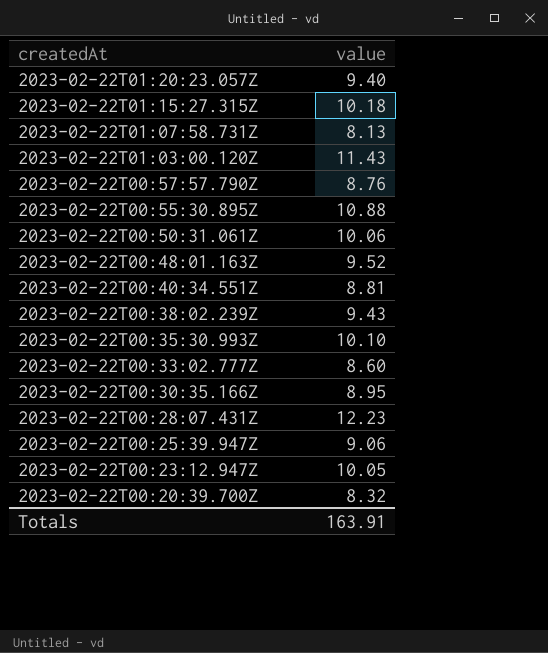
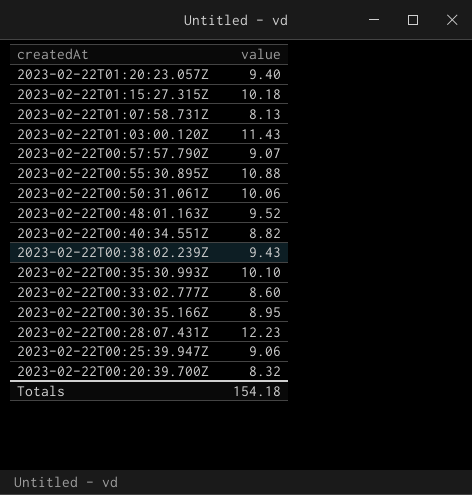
row 2023-02-22T00:23:12.947Z: 10.05 -> none
2023-02-22T00:57:57.790Z | value: 8.76 -> 9.07
2023-02-22T00:40:34.551Z | value: 8.81 -> 8.82
Totals | value: 163.91 -> 154.18

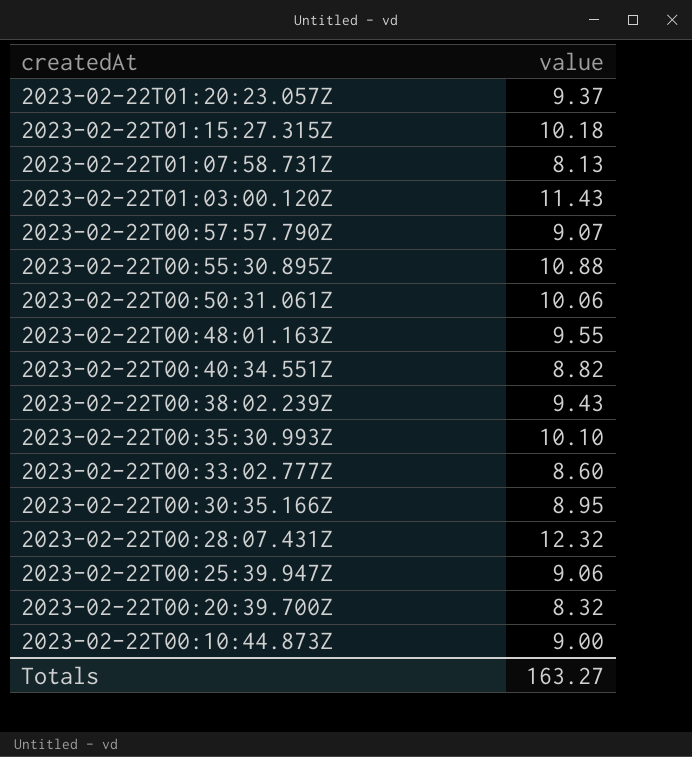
2023-02-22T01:20:23.057Z | value: 9.40 -> 9.37
2023-02-22T00:48:01.163Z | value: 9.52 -> 9.55
2023-02-22T00:28:07.431Z | value: 12.23 -> 12.32
row 2023-02-22T00:10:44.873Z: none -> 9.00
Totals | value: 154.18 -> 163.27

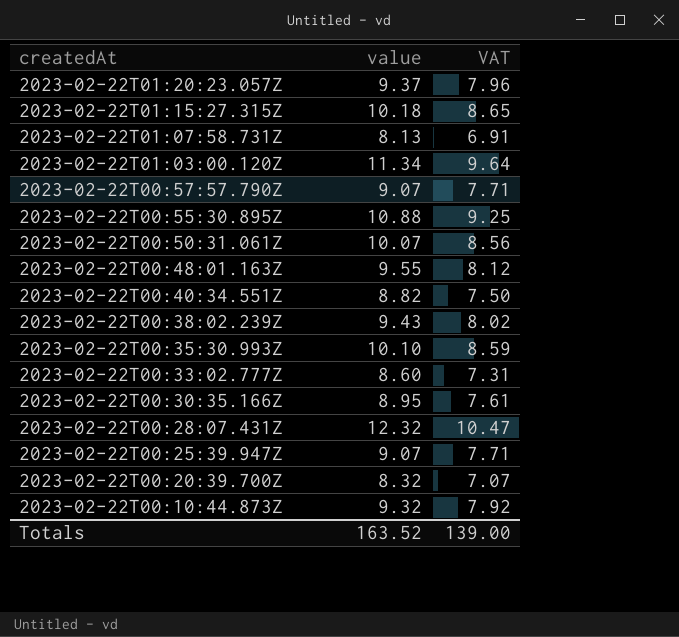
column VAT | formula: none -> [value] * 0.85
2023-02-22T01:03:00.120Z | value: 11.43 -> 11.34
2023-02-22T00:50:31.061Z | value: 10.06 -> 10.07
2023-02-22T00:25:39.947Z | value: 9.06 -> 9.07
2023-02-22T00:10:44.873Z | value: 9.00 -> 9.32
Totals | value: 163.27 -> 163.52

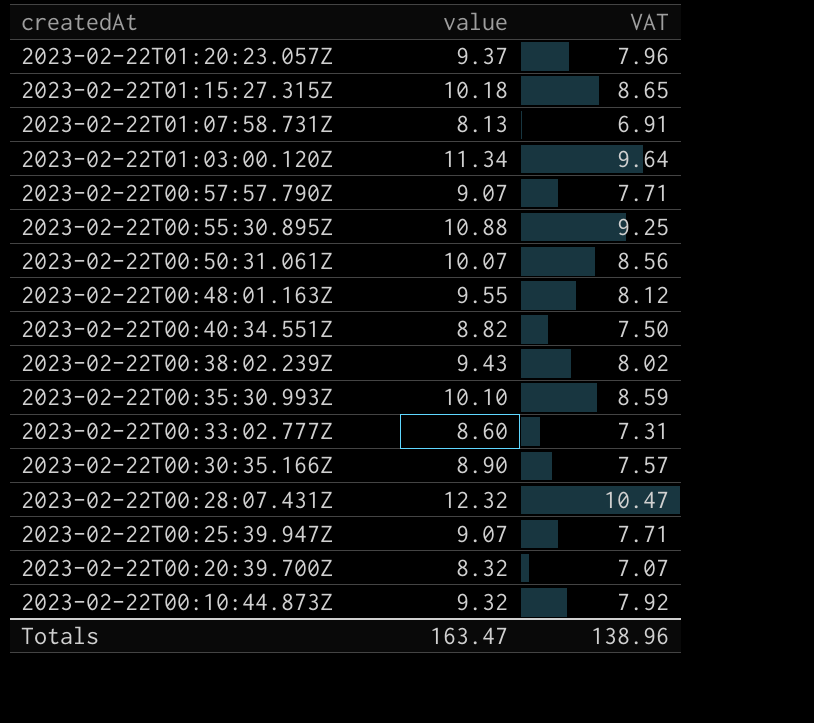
2023-02-22T00:30:35.166Z | value: 8.95 -> 8.90
2023-02-22T00:30:35.166Z | VAT: 7.61 -> 7.57
Totals | value: 163.52 -> 163.47
Totals | VAT: 139.00 -> 138.96

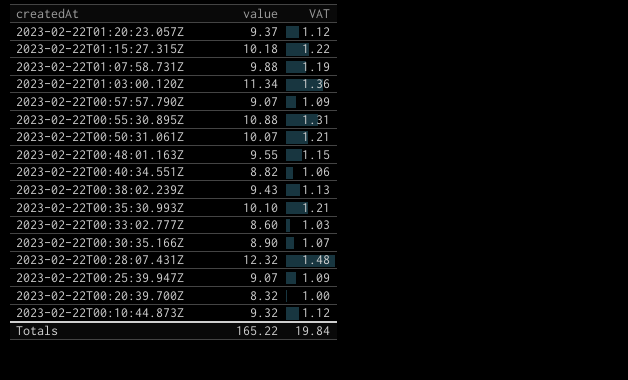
column VAT | formula: [value] * 0.85 -> [value] * 0.12
2023-02-22T01:07:58.731Z | value: 8.13 -> 9.88
Totals | value: 163.47 -> 165.22
Totals | VAT: 138.96 -> 19.84

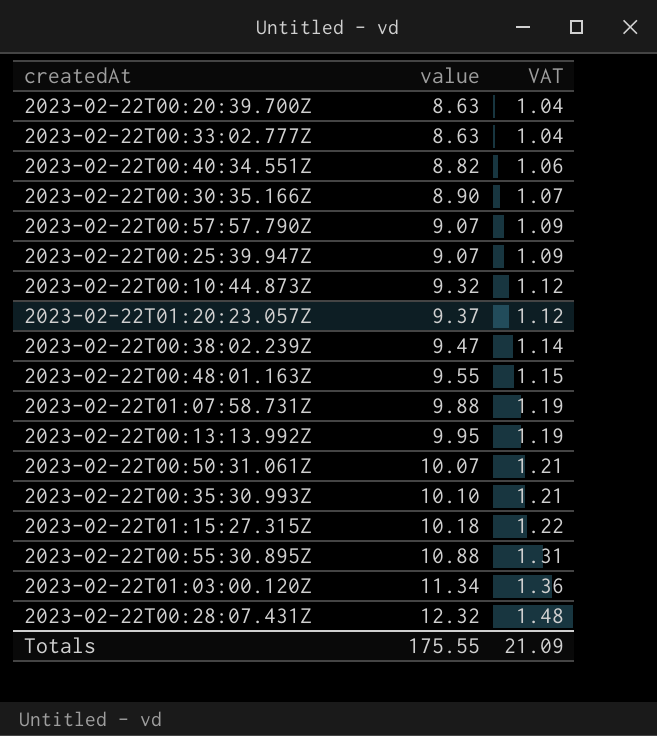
row order: createdAt descending -> value ascending
2023-02-22T00:20:39.700Z | value: 8.32 -> 8.63
2023-02-22T00:20:39.700Z | VAT: 1.00 -> 1.04
2023-02-22T00:33:02.777Z | value: 8.60 -> 8.63
2023-02-22T00:33:02.777Z | VAT: 1.03 -> 1.04
2023-02-22T00:38:02.239Z | value: 9.43 -> 9.47
2023-02-22T00:38:02.239Z | VAT: 1.13 -> 1.14
row 2023-02-22T00:13:13.992Z: none -> 9.95 | 1.19
Totals | value: 165.22 -> 175.55
Totals | VAT: 19.84 -> 21.09

